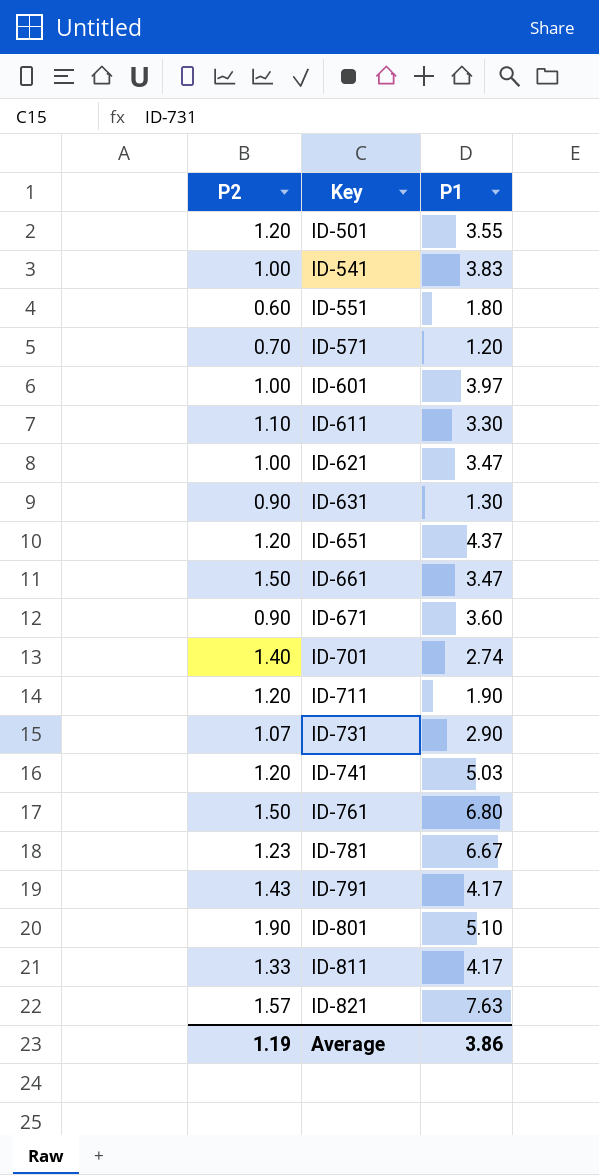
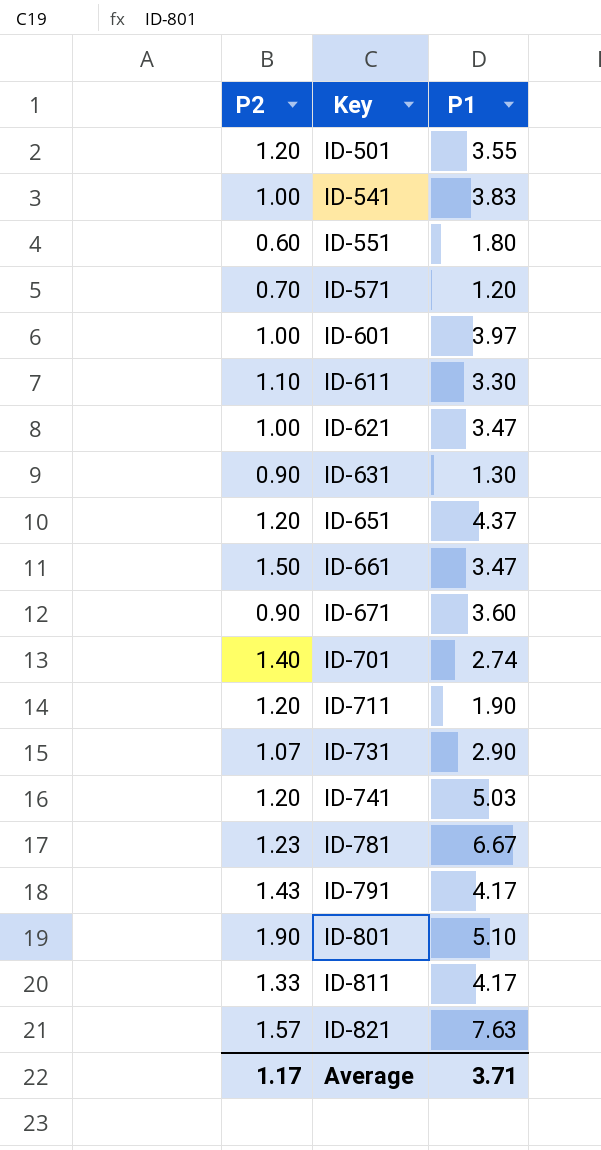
row ID-761: 1.50 | 6.80 -> none
Average | P2: 1.19 -> 1.17
Average | P1: 3.86 -> 3.71

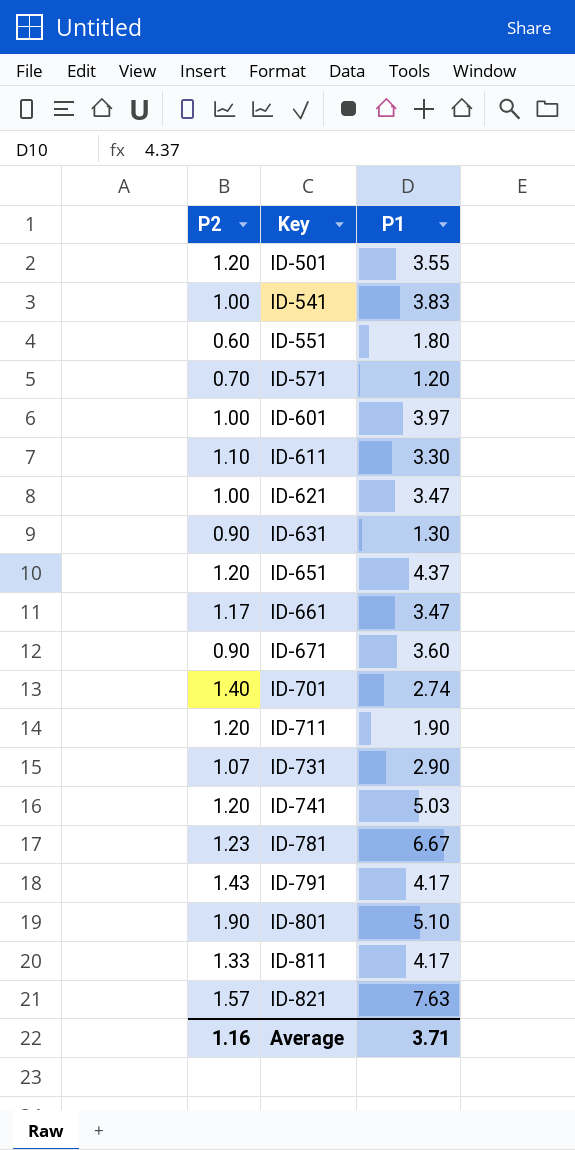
ID-661 | P2: 1.50 -> 1.17
Average | P2: 1.17 -> 1.16

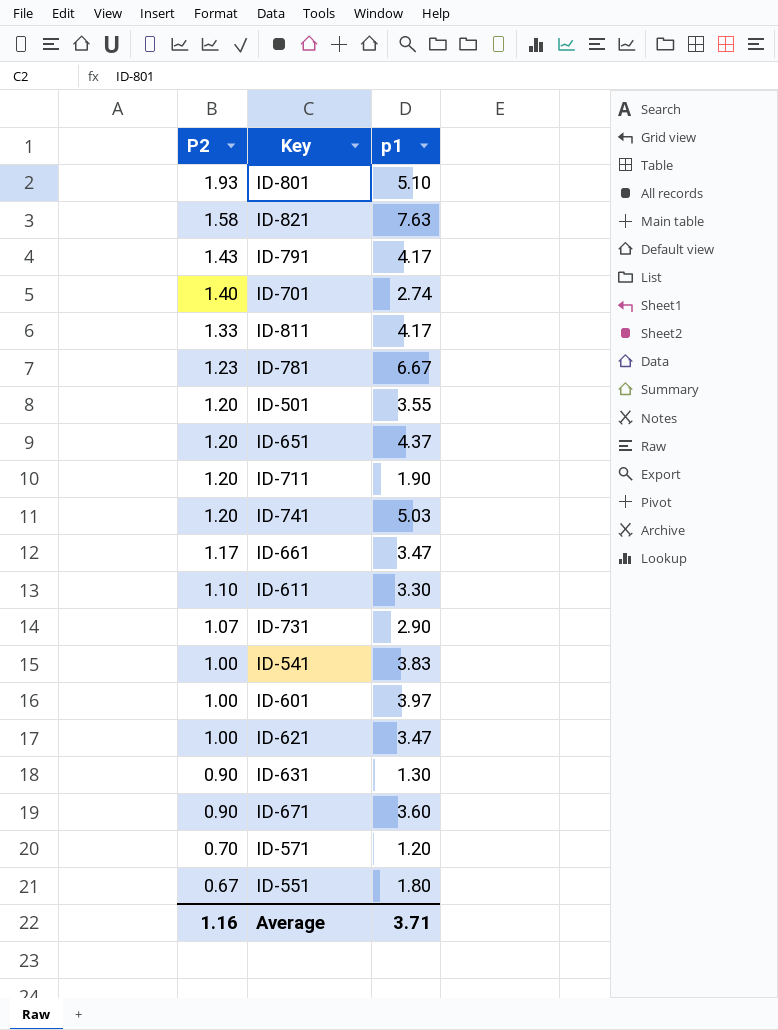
row order: Key ascending -> P2 descending
column name: P1 -> p1
ID-801 | P2: 1.90 -> 1.93
ID-821 | P2: 1.57 -> 1.58
ID-551 | P2: 0.60 -> 0.67

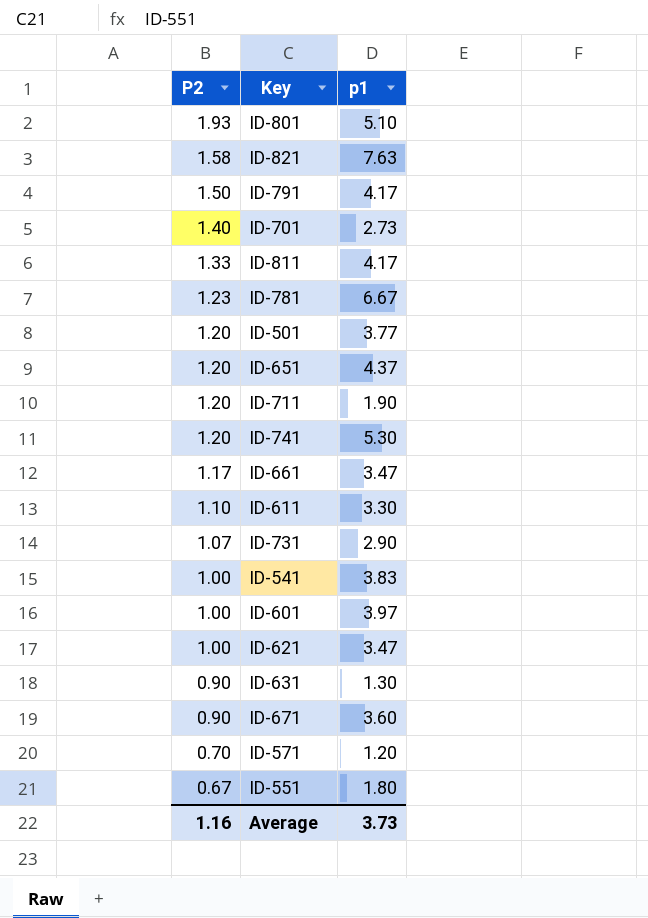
ID-791 | P2: 1.43 -> 1.50
ID-701 | p1: 2.74 -> 2.73
ID-501 | p1: 3.55 -> 3.77
ID-741 | p1: 5.03 -> 5.30
Average | p1: 3.71 -> 3.73

